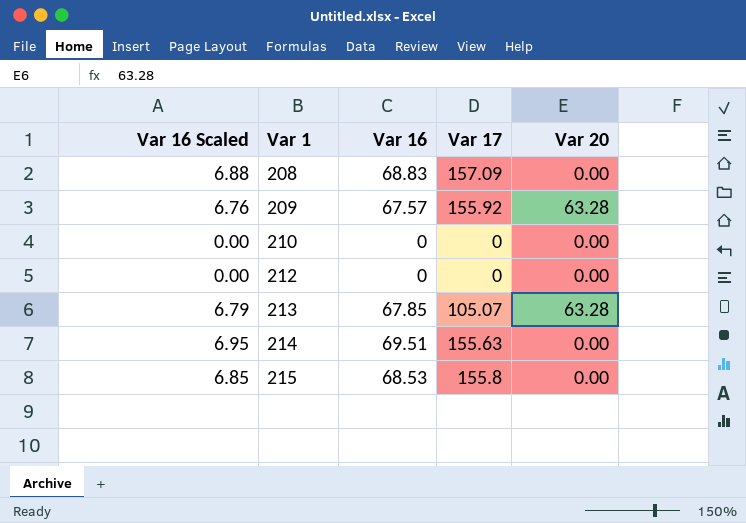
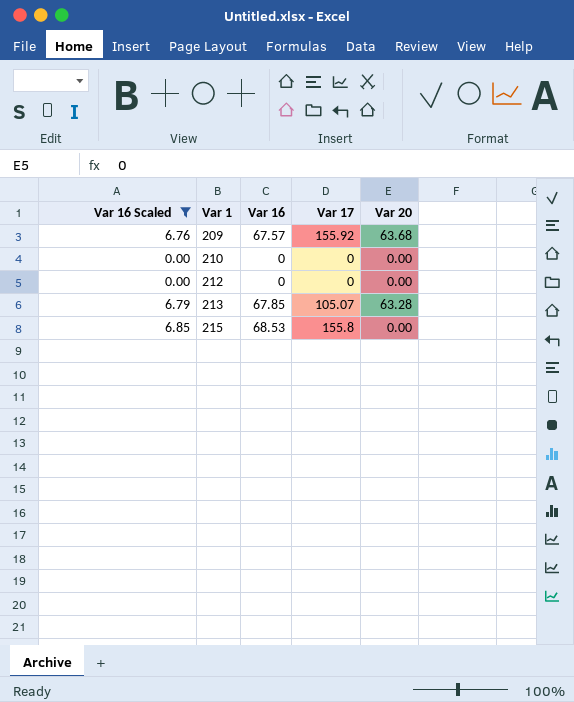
filter: none -> Var 16 Scaled <= 6.85
209 | Var 20: 63.28 -> 63.68

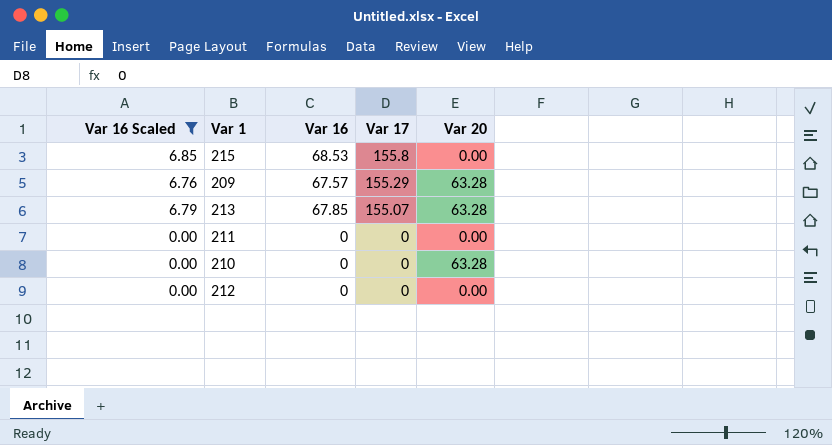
row order: Var 1 ascending -> Var 17 descending
209 | Var 17: 155.92 -> 155.29
209 | Var 20: 63.68 -> 63.28
213 | Var 17: 105.07 -> 155.07
row 211: none -> 0.00 | 0 | 0 | 0.00
210 | Var 20: 0.00 -> 63.28

